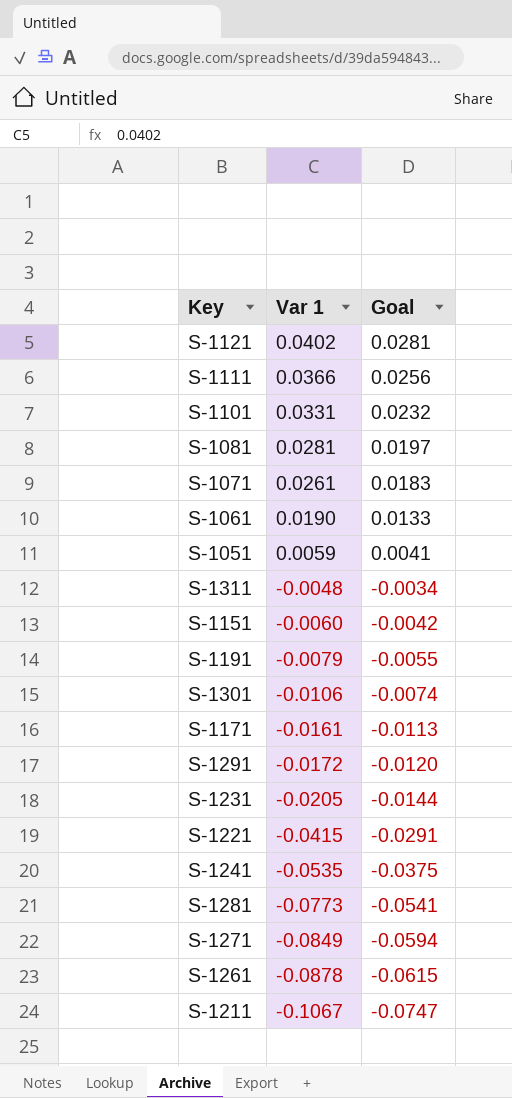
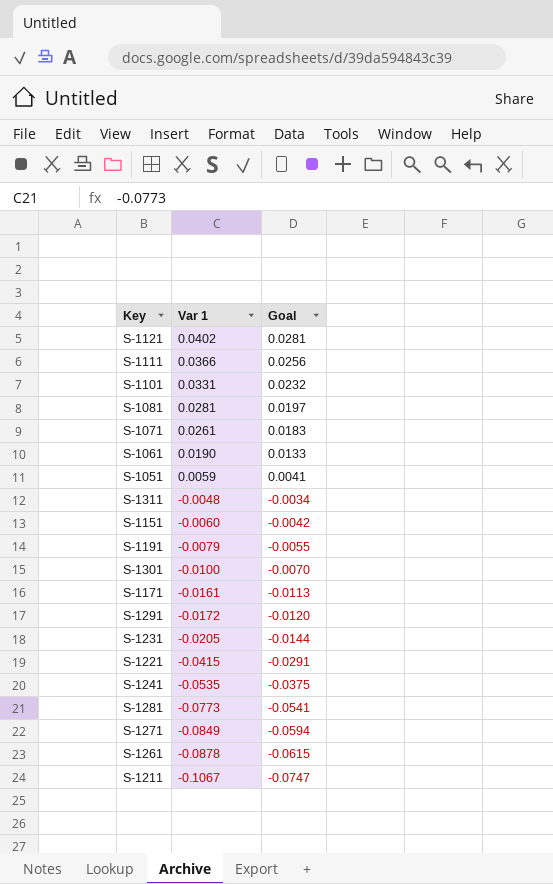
S-1301 | Var 1: -0.0106 -> -0.0100
S-1301 | Goal: -0.0074 -> -0.0070

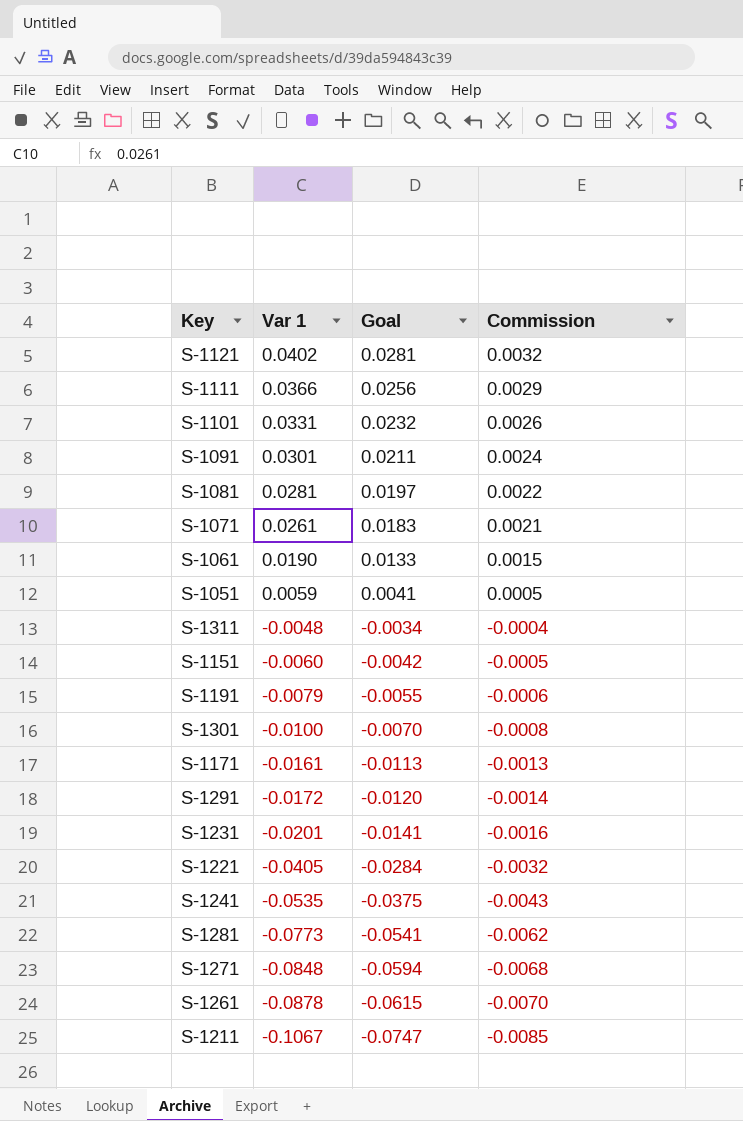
column Commission | formula: none -> [Var 1] * 0.08
row S-1091: none -> 0.0301 | 0.0211 | 0.0024
S-1231 | Var 1: -0.0205 -> -0.0201
S-1231 | Goal: -0.0144 -> -0.0141
S-1221 | Var 1: -0.0415 -> -0.0405
S-1221 | Goal: -0.0291 -> -0.0284
S-1271 | Var 1: -0.0849 -> -0.0848

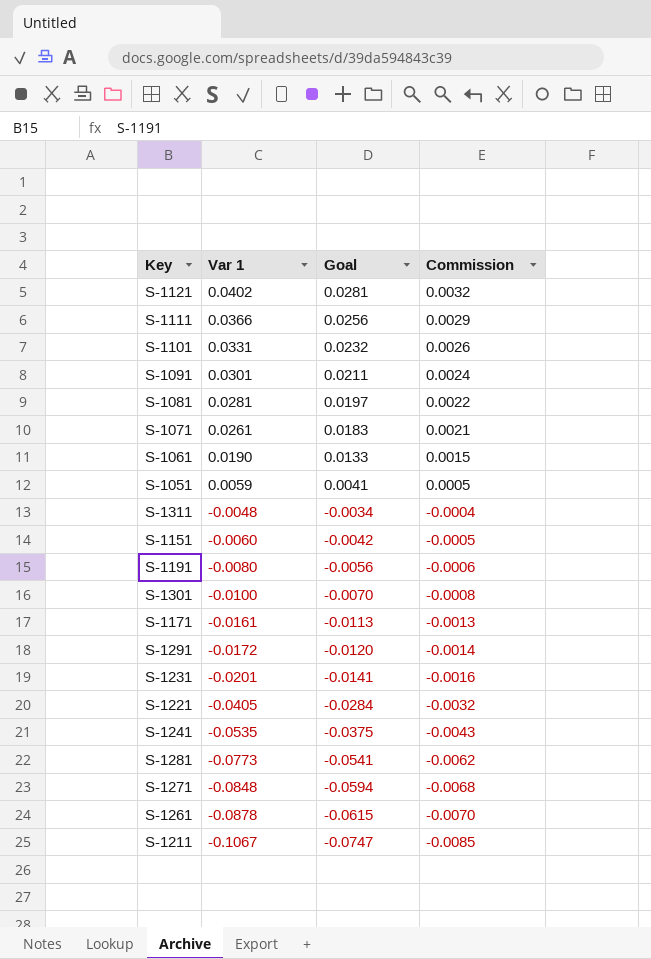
S-1191 | Var 1: -0.0079 -> -0.0080
S-1191 | Goal: -0.0055 -> -0.0056

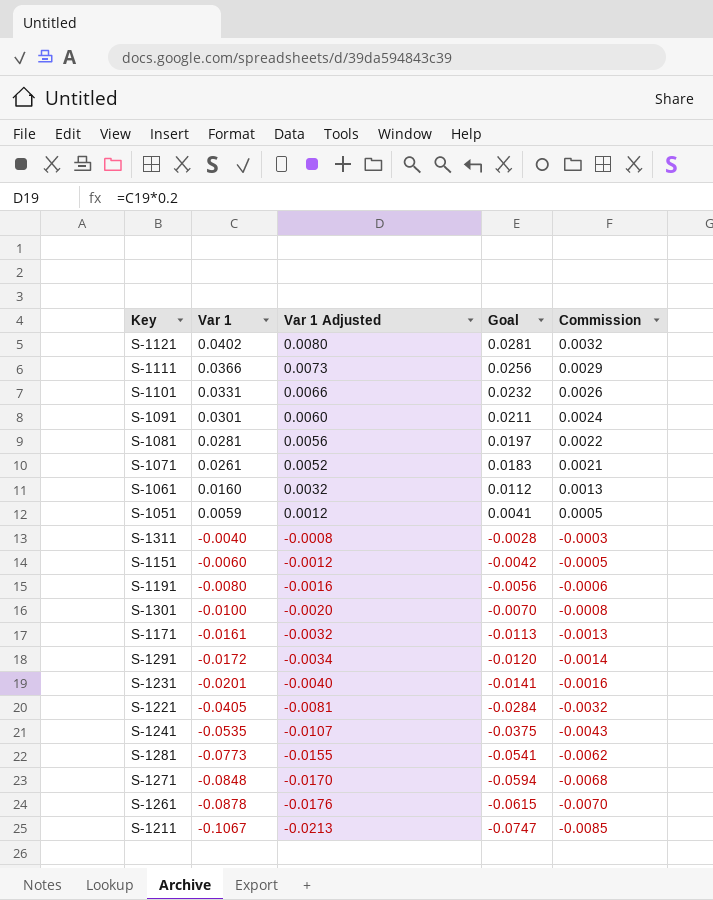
column Var 1 Adjusted | formula: none -> [Var 1] * 0.2
S-1061 | Var 1: 0.0190 -> 0.0160
S-1061 | Goal: 0.0133 -> 0.0112
S-1061 | Commission: 0.0015 -> 0.0013
S-1311 | Var 1: -0.0048 -> -0.0040
S-1311 | Goal: -0.0034 -> -0.0028
S-1311 | Commission: -0.0004 -> -0.0003

